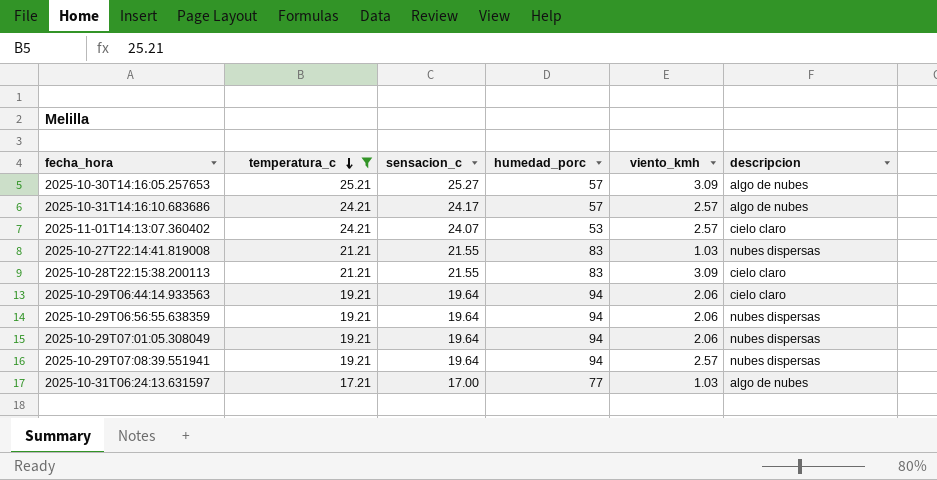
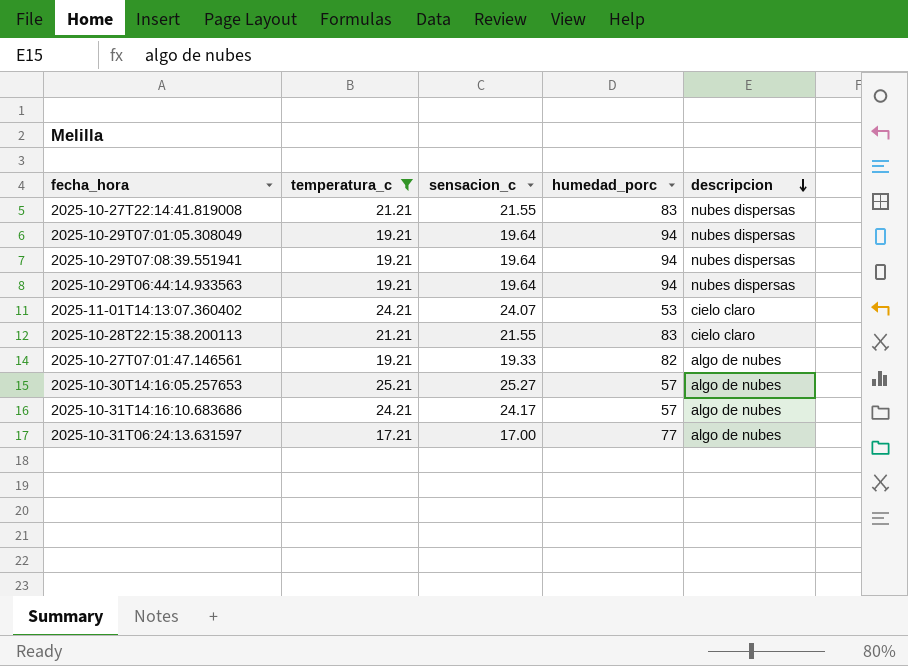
row order: temperatura_c descending -> descripcion descending
column viento_kmh | position: 5 -> none
row 2025-10-29T06:56:55.638359: 19.21 | 19.64 | 94 | 2.06 | nubes dispersas -> none
2025-10-29T06:44:14.933563 | descripcion: cielo claro -> nubes dispersas
row 2025-10-27T07:01:47.146561: none -> 19.21 | 19.33 | 82 | algo de nubes

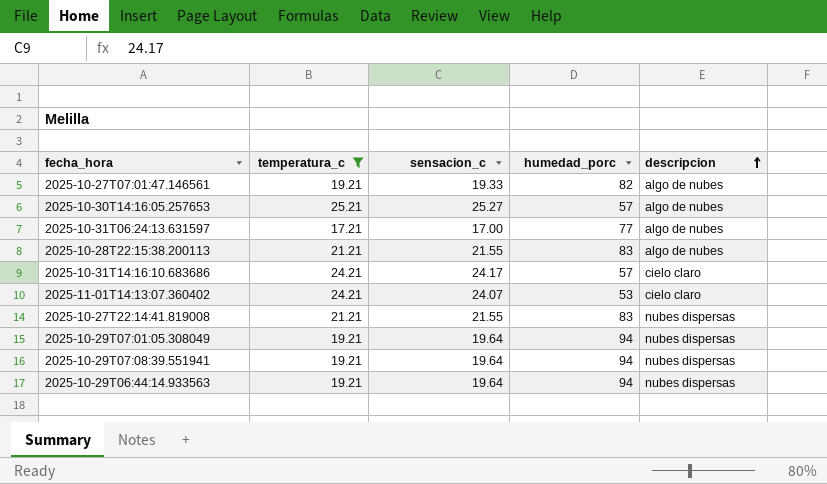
row order: descripcion descending -> descripcion ascending
2025-10-28T22:15:38.200113 | descripcion: cielo claro -> algo de nubes
2025-10-31T14:16:10.683686 | descripcion: algo de nubes -> cielo claro

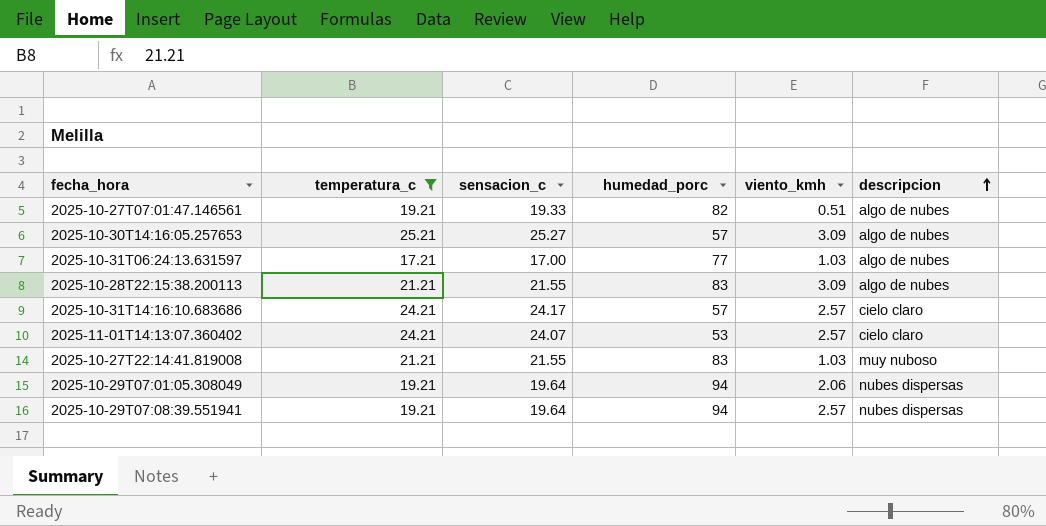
column viento_kmh | position: none -> 5
row 2025-10-29T06:44:14.933563: 19.21 | 19.64 | 94 | nubes dispersas -> none
2025-10-27T22:14:41.819008 | descripcion: nubes dispersas -> muy nuboso

